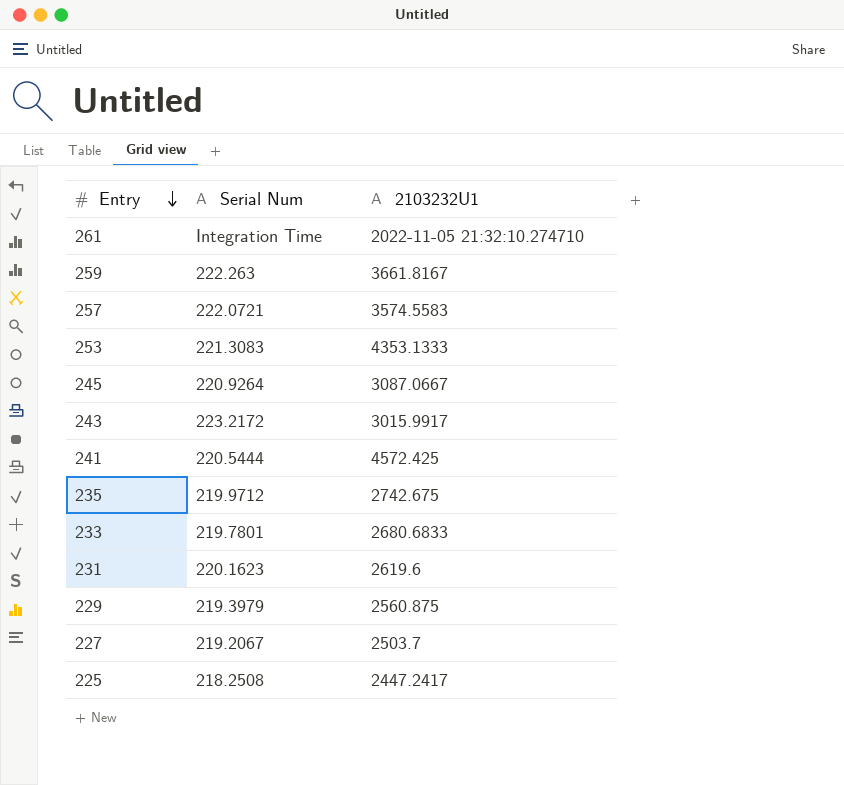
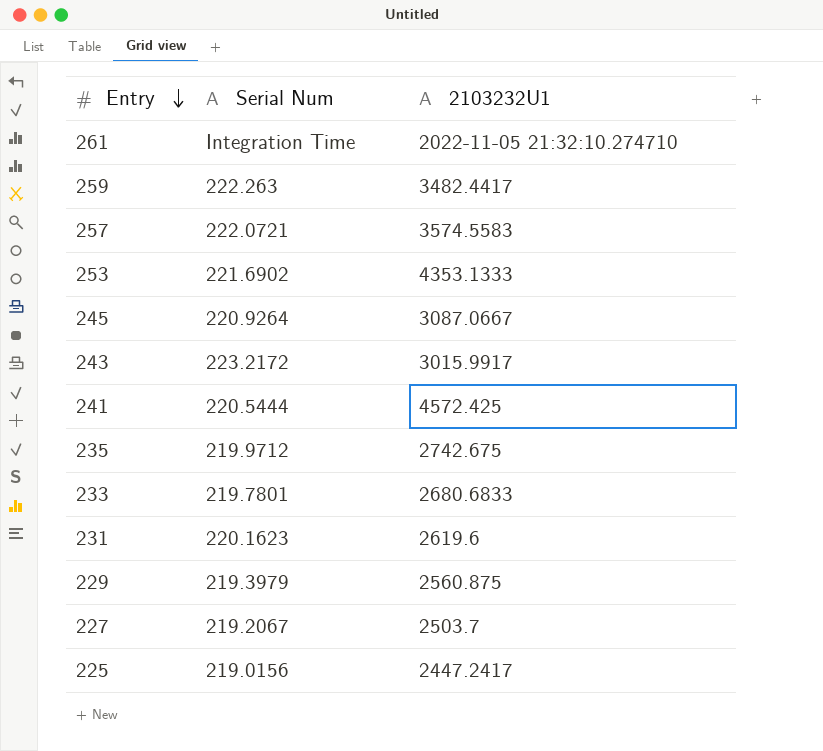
259 | 2103232U1: 3661.8167 -> 3482.4417
253 | Serial Num: 221.3083 -> 221.6902
225 | Serial Num: 218.2508 -> 219.0156

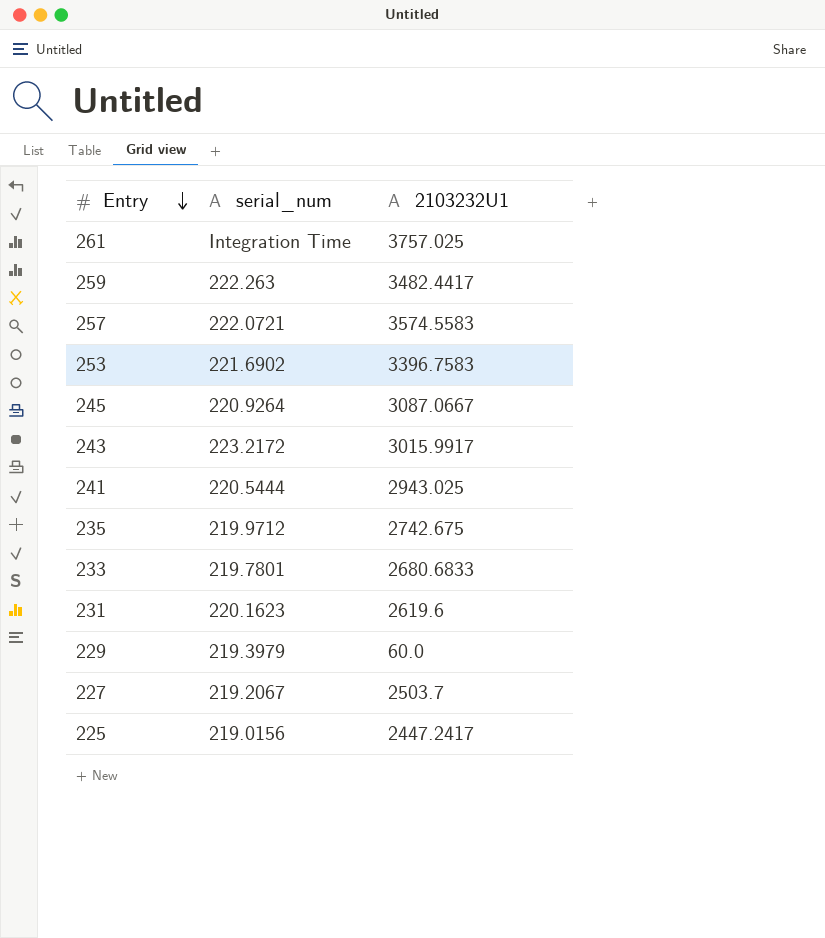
column name: Serial Num -> serial_num
261 | 2103232U1: 2022-11-05 21:32:10.274710 -> 3757.025
253 | 2103232U1: 4353.1333 -> 3396.7583
241 | 2103232U1: 4572.425 -> 2943.025
229 | 2103232U1: 2560.875 -> 60.0

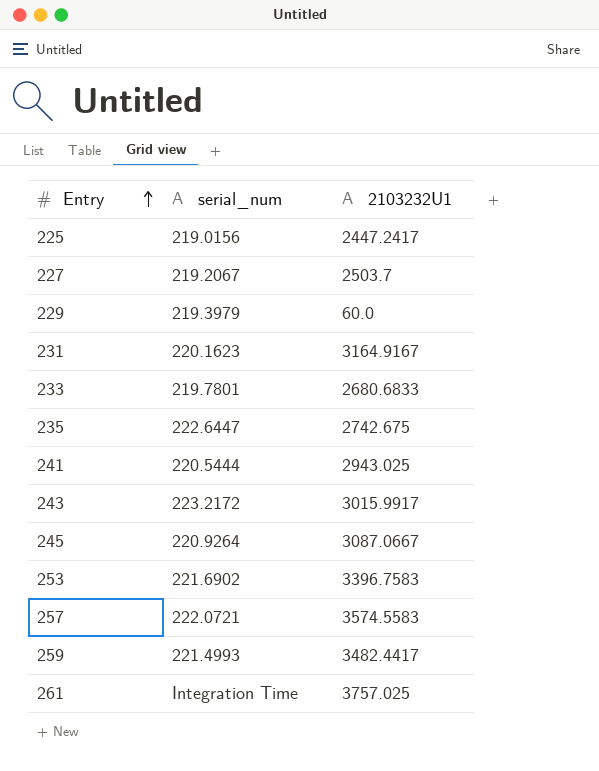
row order: Entry descending -> Entry ascending
231 | 2103232U1: 2619.6 -> 3164.9167
235 | serial_num: 219.9712 -> 222.6447
259 | serial_num: 222.263 -> 221.4993

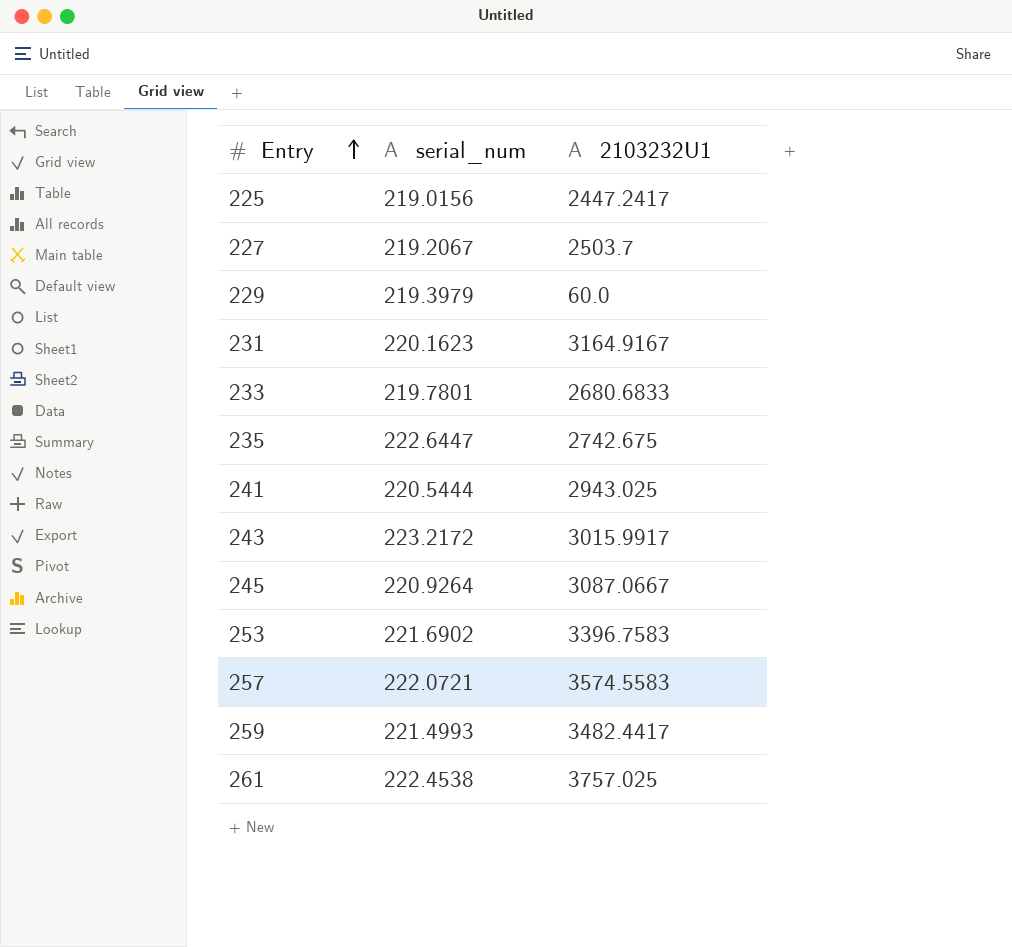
261 | serial_num: Integration Time -> 222.4538

